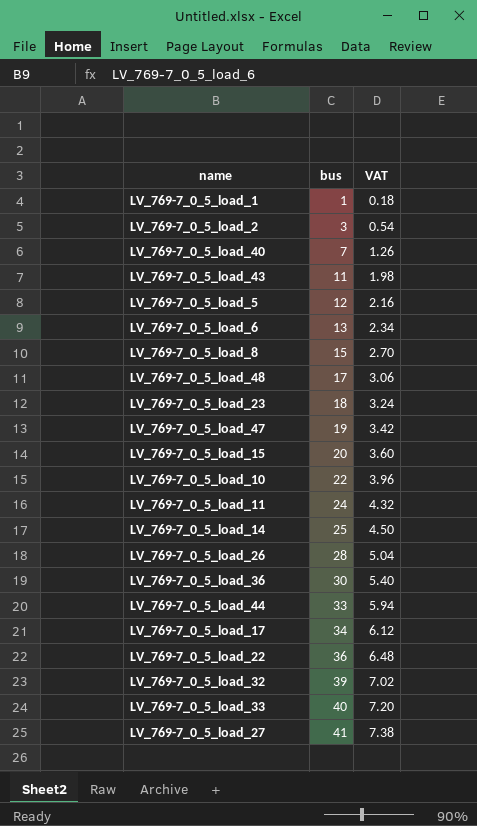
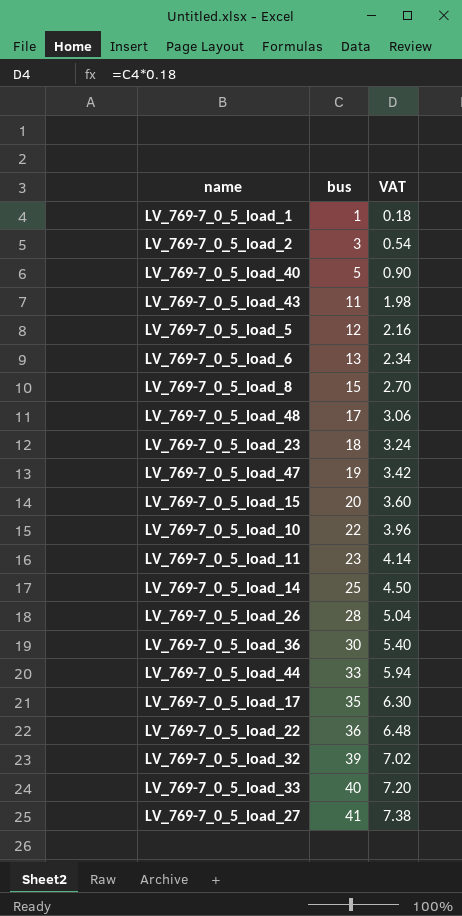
LV_769-7_0_5_load_40 | bus: 7 -> 5
LV_769-7_0_5_load_40 | VAT: 1.26 -> 0.90
LV_769-7_0_5_load_11 | bus: 24 -> 23
LV_769-7_0_5_load_11 | VAT: 4.32 -> 4.14
LV_769-7_0_5_load_17 | bus: 34 -> 35
LV_769-7_0_5_load_17 | VAT: 6.12 -> 6.30

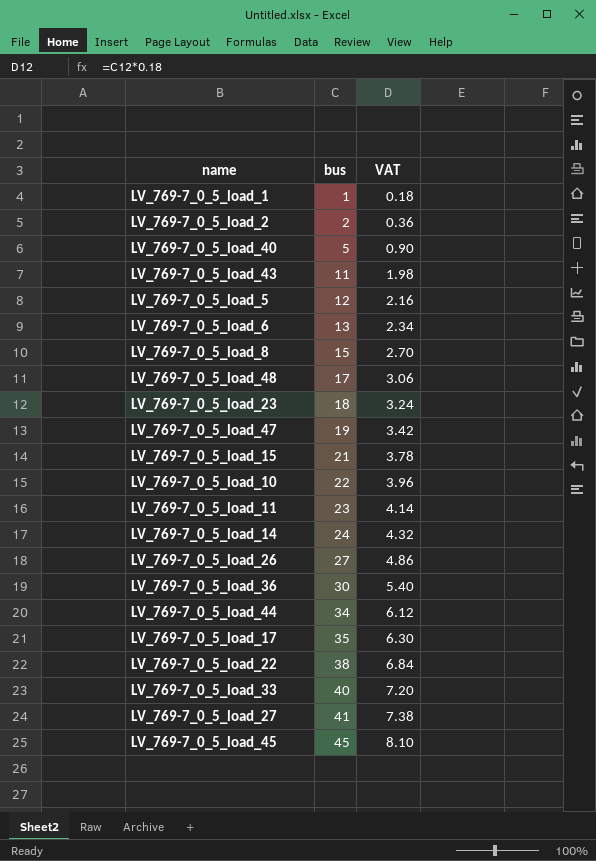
row LV_769-7_0_5_load_32: 39 | 7.02 -> none
LV_769-7_0_5_load_2 | bus: 3 -> 2
LV_769-7_0_5_load_2 | VAT: 0.54 -> 0.36
LV_769-7_0_5_load_15 | bus: 20 -> 21
LV_769-7_0_5_load_15 | VAT: 3.60 -> 3.78
LV_769-7_0_5_load_14 | bus: 25 -> 24
LV_769-7_0_5_load_14 | VAT: 4.50 -> 4.32
LV_769-7_0_5_load_26 | bus: 28 -> 27
LV_769-7_0_5_load_26 | VAT: 5.04 -> 4.86
LV_769-7_0_5_load_44 | bus: 33 -> 34
LV_769-7_0_5_load_44 | VAT: 5.94 -> 6.12
LV_769-7_0_5_load_22 | bus: 36 -> 38
LV_769-7_0_5_load_22 | VAT: 6.48 -> 6.84
row LV_769-7_0_5_load_45: none -> 45 | 8.10

